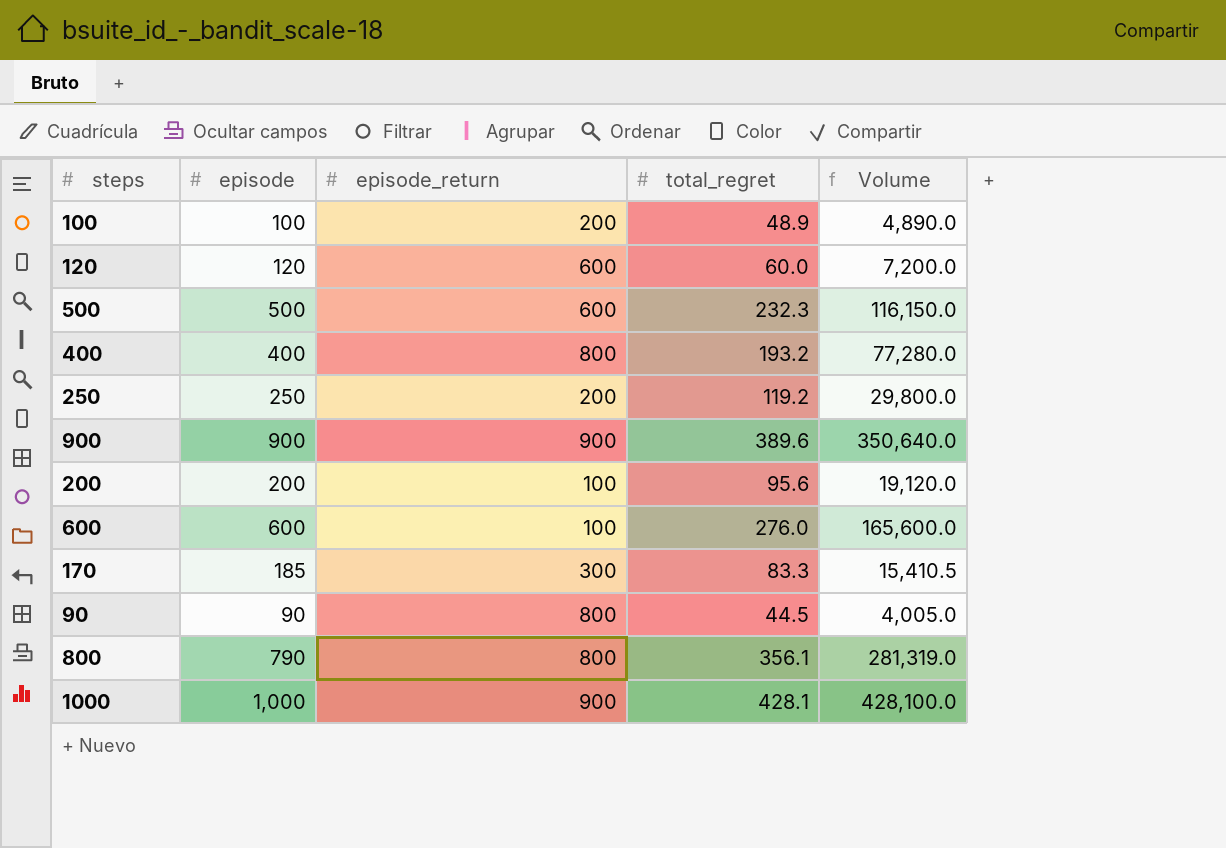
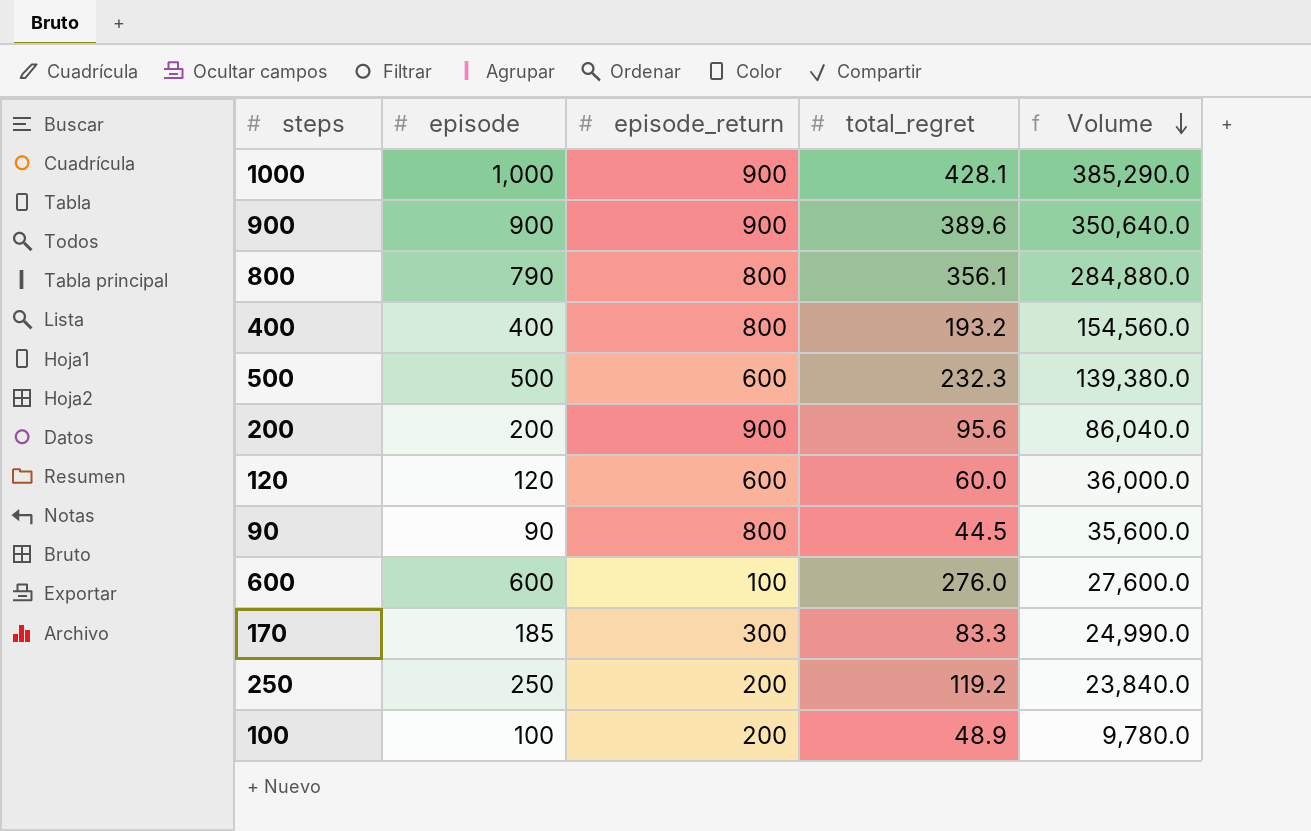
row order: none -> Volume descending
column Volume | formula: [episode] * [total_regret] -> [episode_return] * [total_regret]
200 | episode_return: 100 -> 900

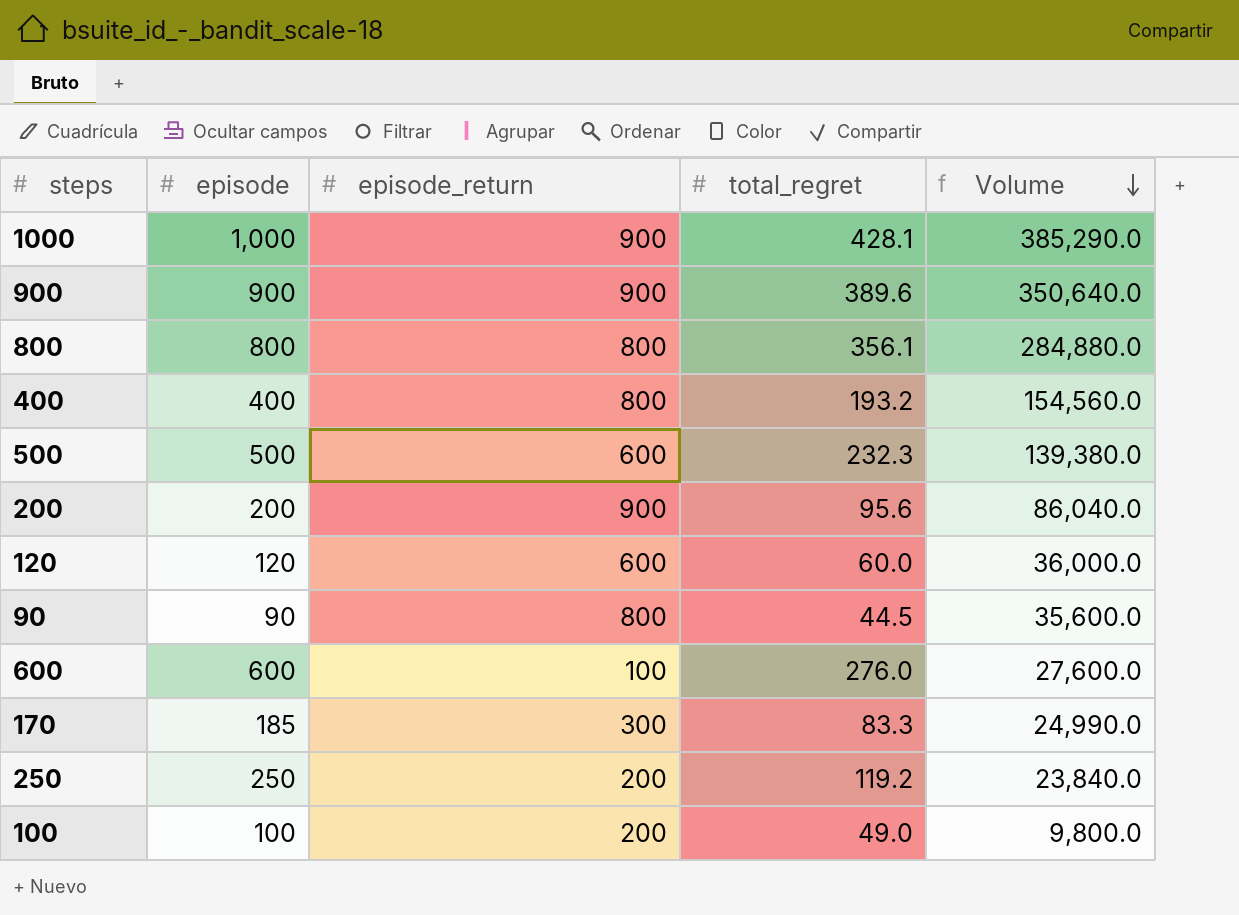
800 | episode: 790 -> 800
100 | total_regret: 48.9 -> 49.0
100 | Volume: 9,780.0 -> 9,800.0

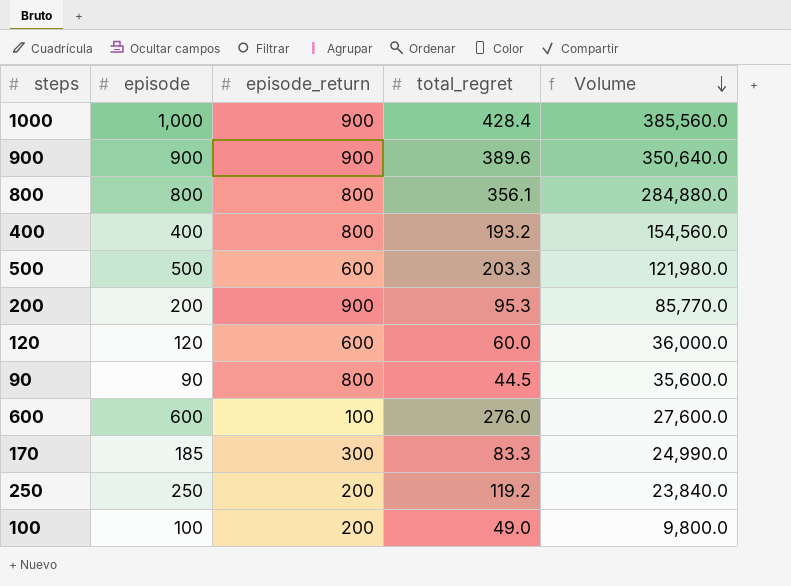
1000 | total_regret: 428.1 -> 428.4
1000 | Volume: 385,290.0 -> 385,560.0
500 | total_regret: 232.3 -> 203.3
500 | Volume: 139,380.0 -> 121,980.0
200 | total_regret: 95.6 -> 95.3
200 | Volume: 86,040.0 -> 85,770.0

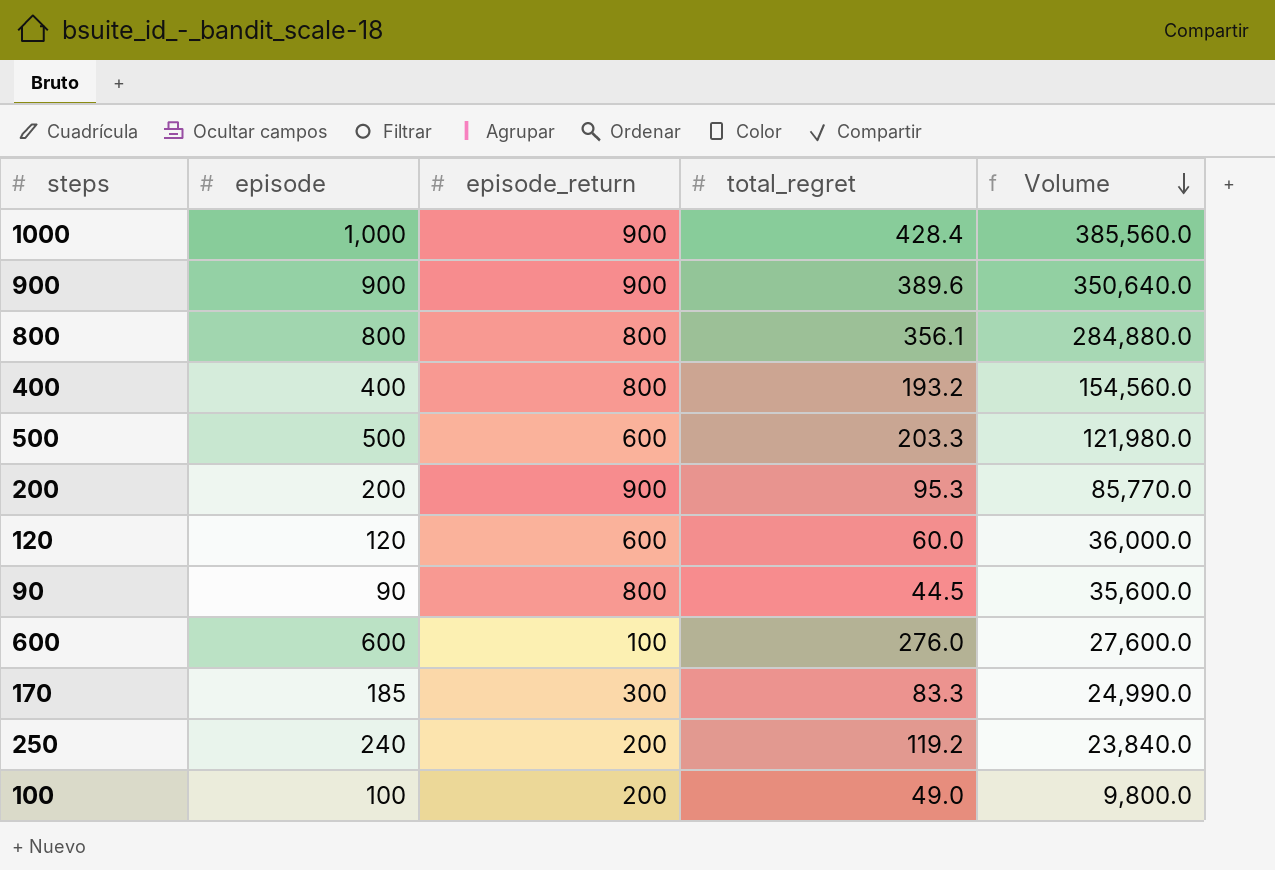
250 | episode: 250 -> 240

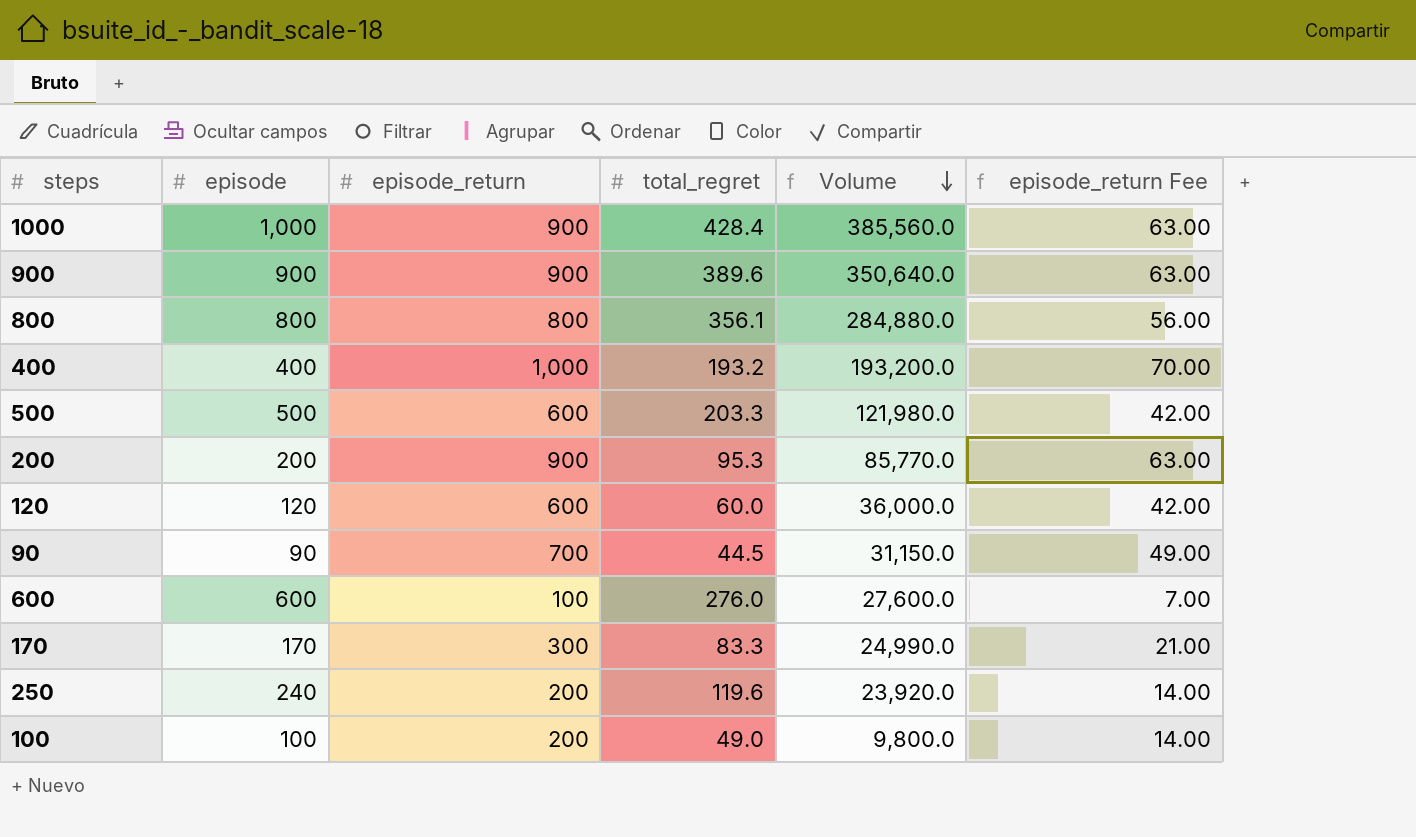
column episode_return Fee | formula: none -> [episode_return] * 0.07
400 | episode_return: 800 -> 1,000
400 | Volume: 154,560.0 -> 193,200.0
90 | episode_return: 800 -> 700
90 | Volume: 35,600.0 -> 31,150.0
170 | episode: 185 -> 170
250 | total_regret: 119.2 -> 119.6
250 | Volume: 23,840.0 -> 23,920.0

